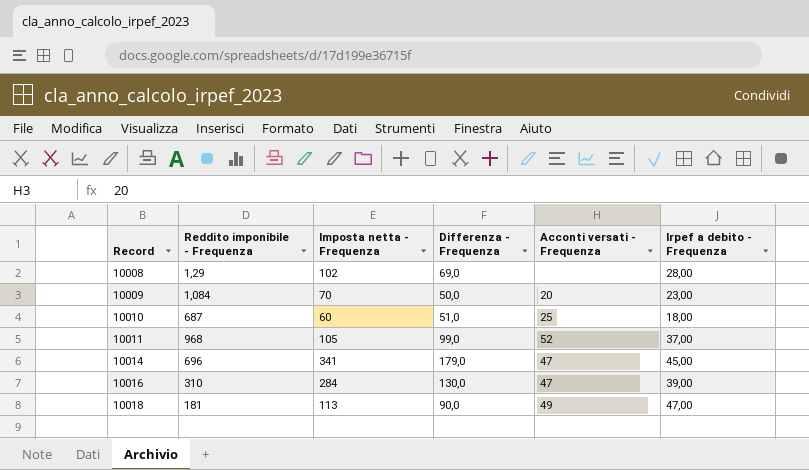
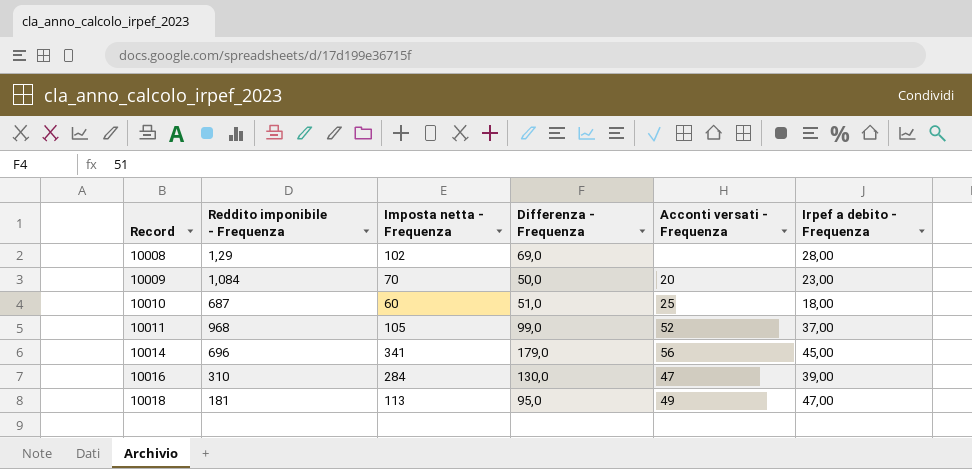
10014 | Acconti versati - Frequenza: 47 -> 56
10018 | Differenza - Frequenza: 90,0 -> 95,0

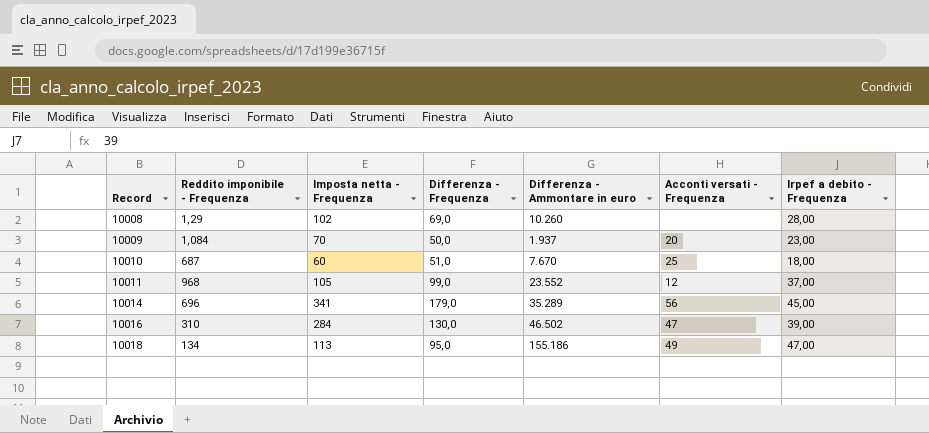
column Differenza - Ammontare in euro | position: none -> 5
10011 | Acconti versati - Frequenza: 52 -> 12
10018 | Reddito imponibile - Frequenza: 181 -> 134

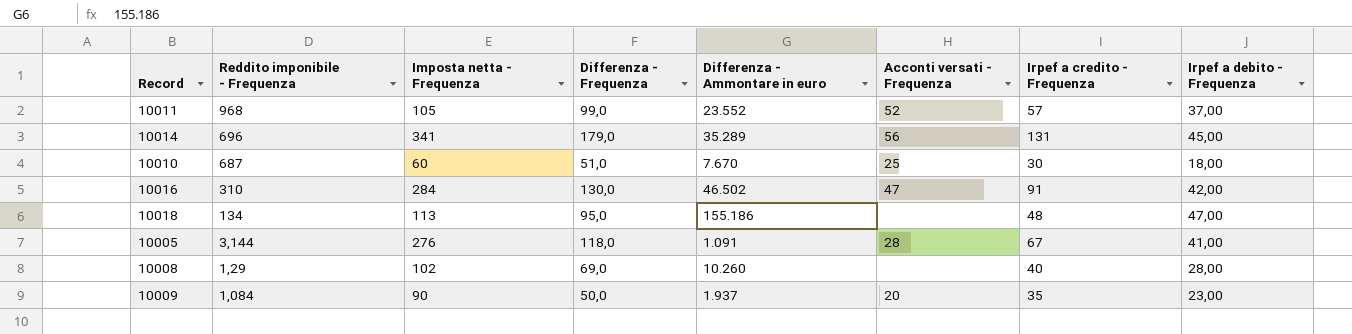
row order: Record ascending -> Reddito imponibile - Frequenza descending
column Irpef a credito - Frequenza | position: none -> 7
10011 | Acconti versati - Frequenza: 12 -> 52
10016 | Irpef a debito - Frequenza: 39,00 -> 42,00
10018 | Acconti versati - Frequenza: 49 -> none
row 10005: none -> 3,144 | 276 | 118,0 | 1.091 | 28 | 67 | 41,00
10009 | Imposta netta - Frequenza: 70 -> 90

